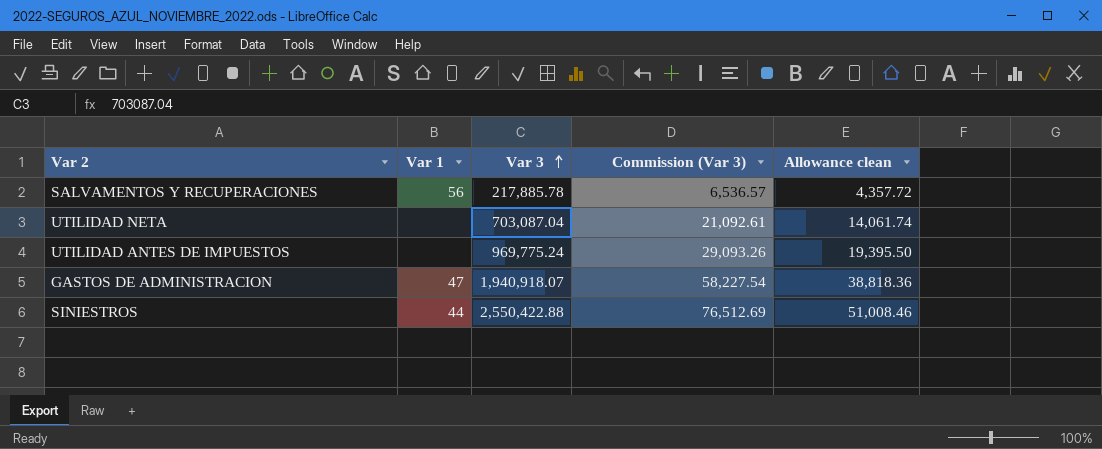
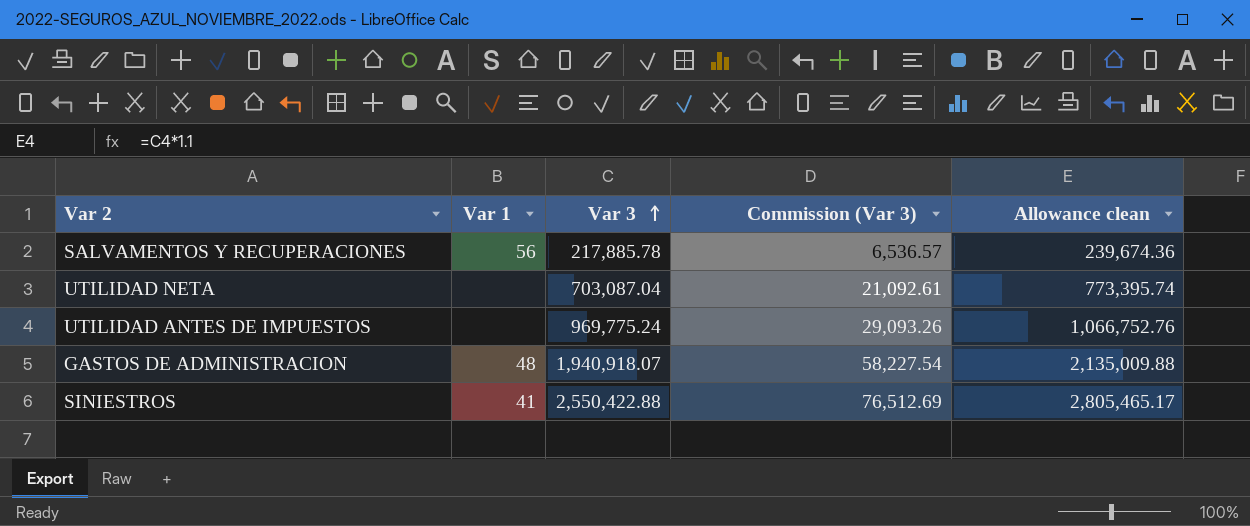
column Allowance clean | formula: [Var 3] * 0.02 -> [Var 3] * 1.1
GASTOS DE ADMINISTRACION | Var 1: 47 -> 48
SINIESTROS | Var 1: 44 -> 41

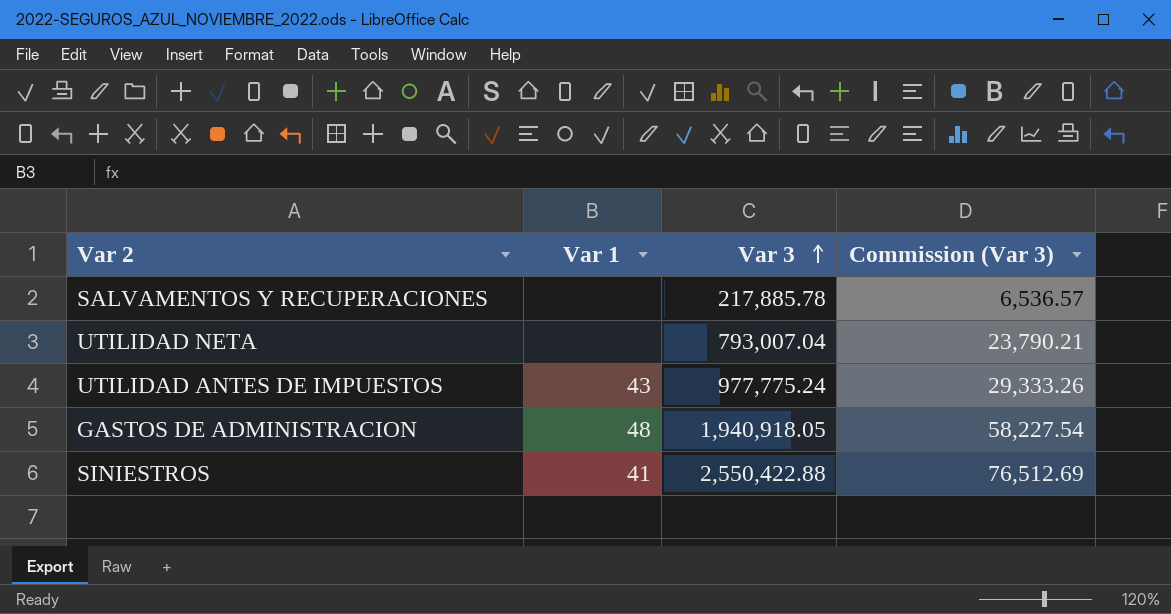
column Allowance clean | formula: [Var 3] * 1.1 -> none
SALVAMENTOS Y RECUPERACIONES | Var 1: 56 -> none
UTILIDAD NETA | Var 3: 703,087.04 -> 793,007.04
UTILIDAD NETA | Commission (Var 3): 21,092.61 -> 23,790.21
UTILIDAD ANTES DE IMPUESTOS | Var 1: none -> 43
UTILIDAD ANTES DE IMPUESTOS | Var 3: 969,775.24 -> 977,775.24
UTILIDAD ANTES DE IMPUESTOS | Commission (Var 3): 29,093.26 -> 29,333.26
GASTOS DE ADMINISTRACION | Var 3: 1,940,918.07 -> 1,940,918.05

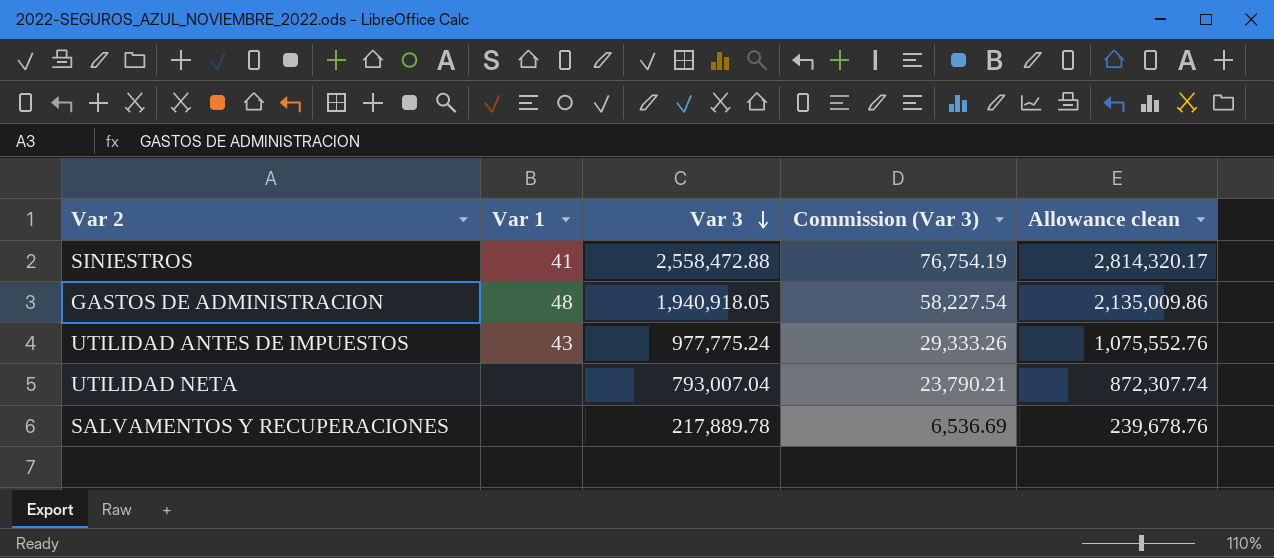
row order: Var 3 ascending -> Var 3 descending
column Allowance clean | formula: none -> [Var 3] * 1.1
SINIESTROS | Var 3: 2,550,422.88 -> 2,558,472.88
SINIESTROS | Commission (Var 3): 76,512.69 -> 76,754.19
SALVAMENTOS Y RECUPERACIONES | Var 3: 217,885.78 -> 217,889.78
SALVAMENTOS Y RECUPERACIONES | Commission (Var 3): 6,536.57 -> 6,536.69

